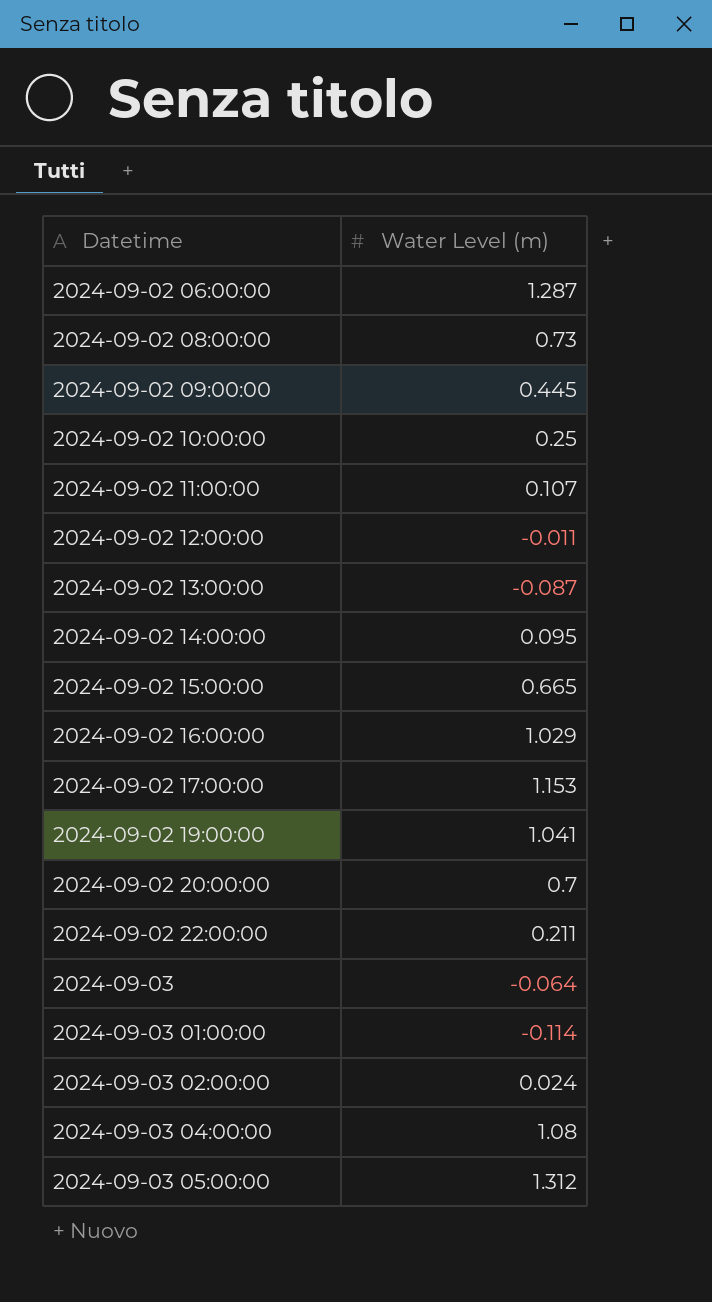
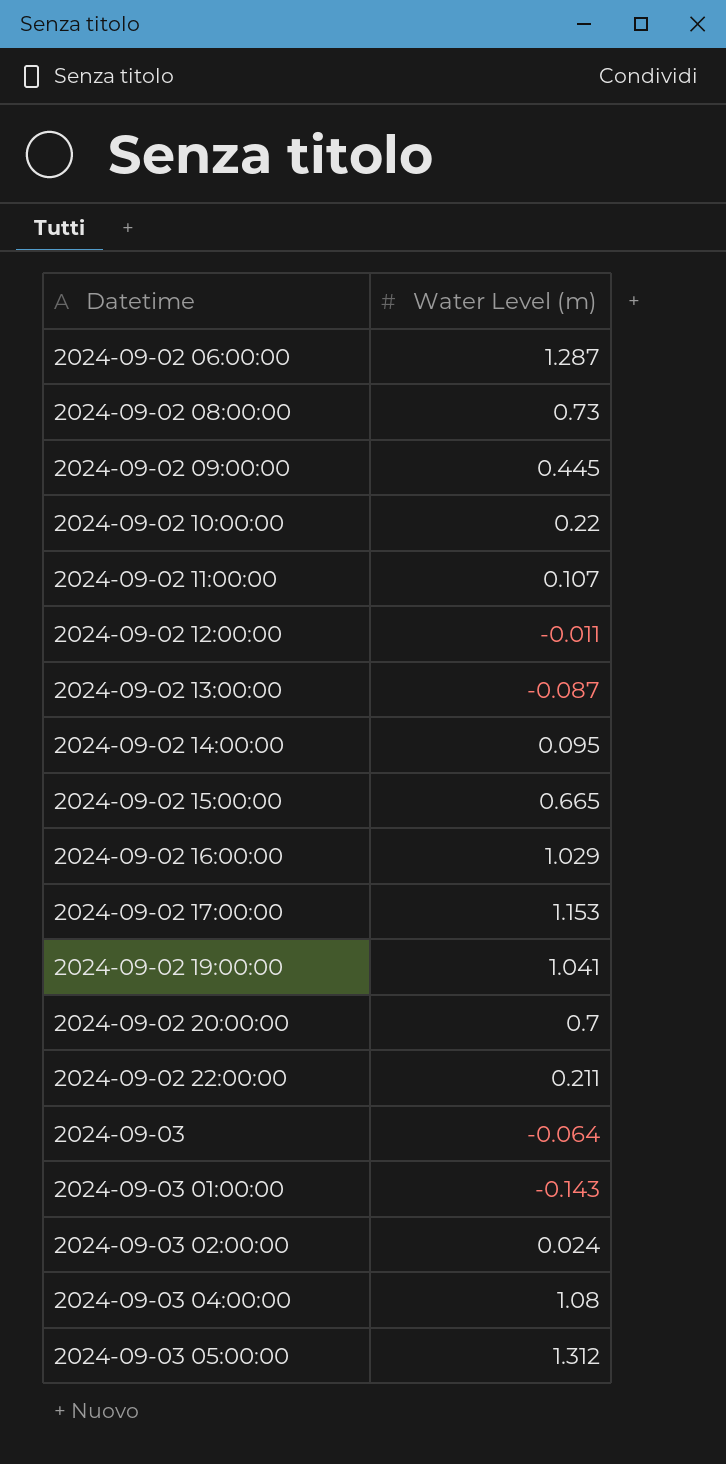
2024-09-02 10:00:00 | Water Level (m): 0.25 -> 0.22
2024-09-03 01:00:00 | Water Level (m): -0.114 -> -0.143

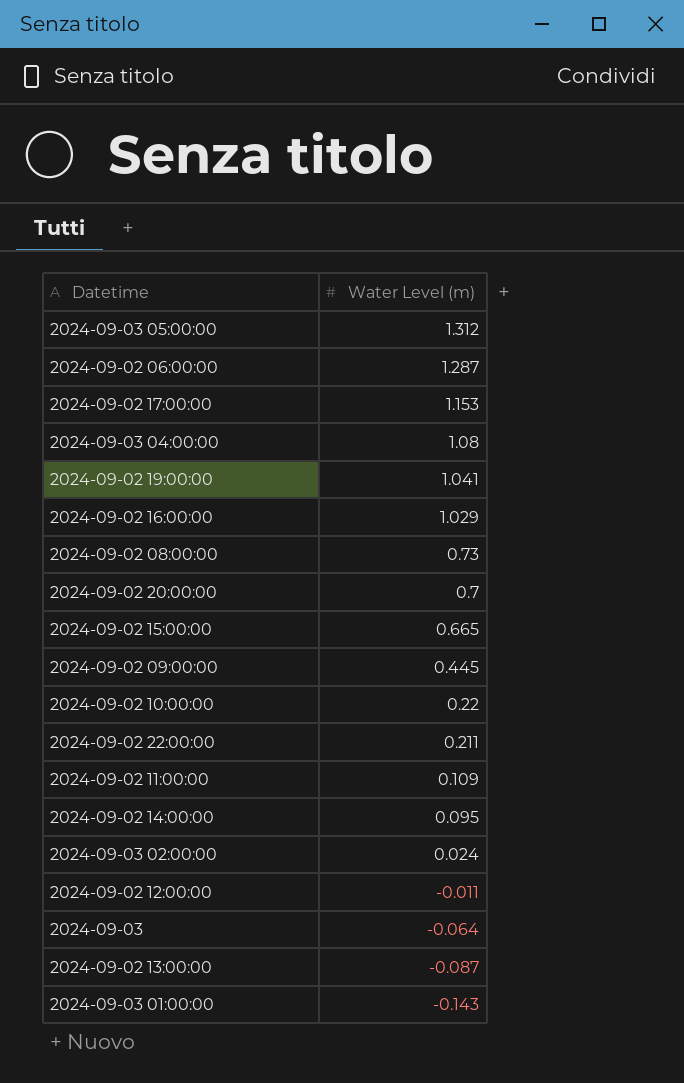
row order: Datetime ascending -> Water Level (m) descending
2024-09-02 11:00:00 | Water Level (m): 0.107 -> 0.109

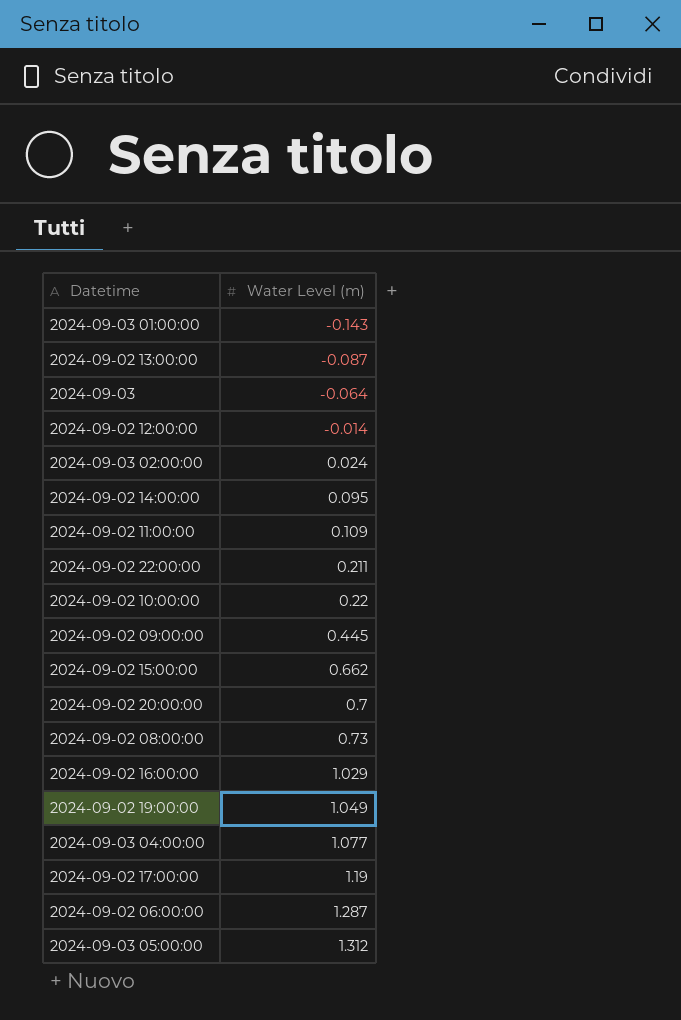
row order: Water Level (m) descending -> Water Level (m) ascending
2024-09-02 12:00:00 | Water Level (m): -0.011 -> -0.014
2024-09-02 15:00:00 | Water Level (m): 0.665 -> 0.662
2024-09-02 19:00:00 | Water Level (m): 1.041 -> 1.049
2024-09-03 04:00:00 | Water Level (m): 1.08 -> 1.077
2024-09-02 17:00:00 | Water Level (m): 1.153 -> 1.19

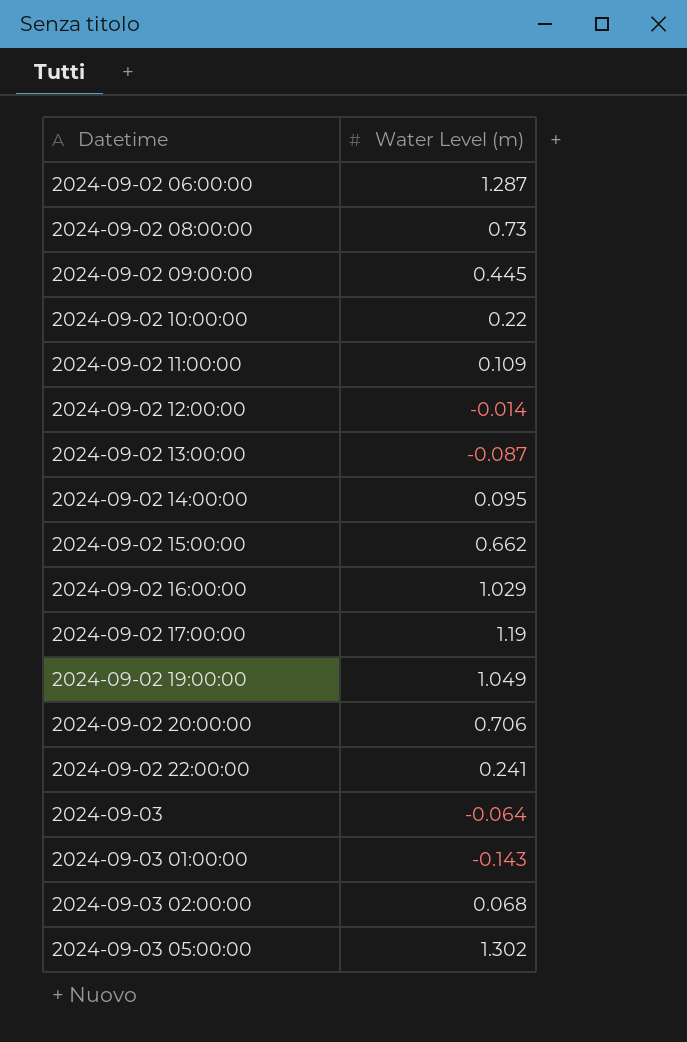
row order: Water Level (m) ascending -> Datetime ascending
row 2024-09-03 04:00:00: 1.077 -> none
2024-09-02 20:00:00 | Water Level (m): 0.7 -> 0.706
2024-09-02 22:00:00 | Water Level (m): 0.211 -> 0.241
2024-09-03 02:00:00 | Water Level (m): 0.024 -> 0.068
2024-09-03 05:00:00 | Water Level (m): 1.312 -> 1.302

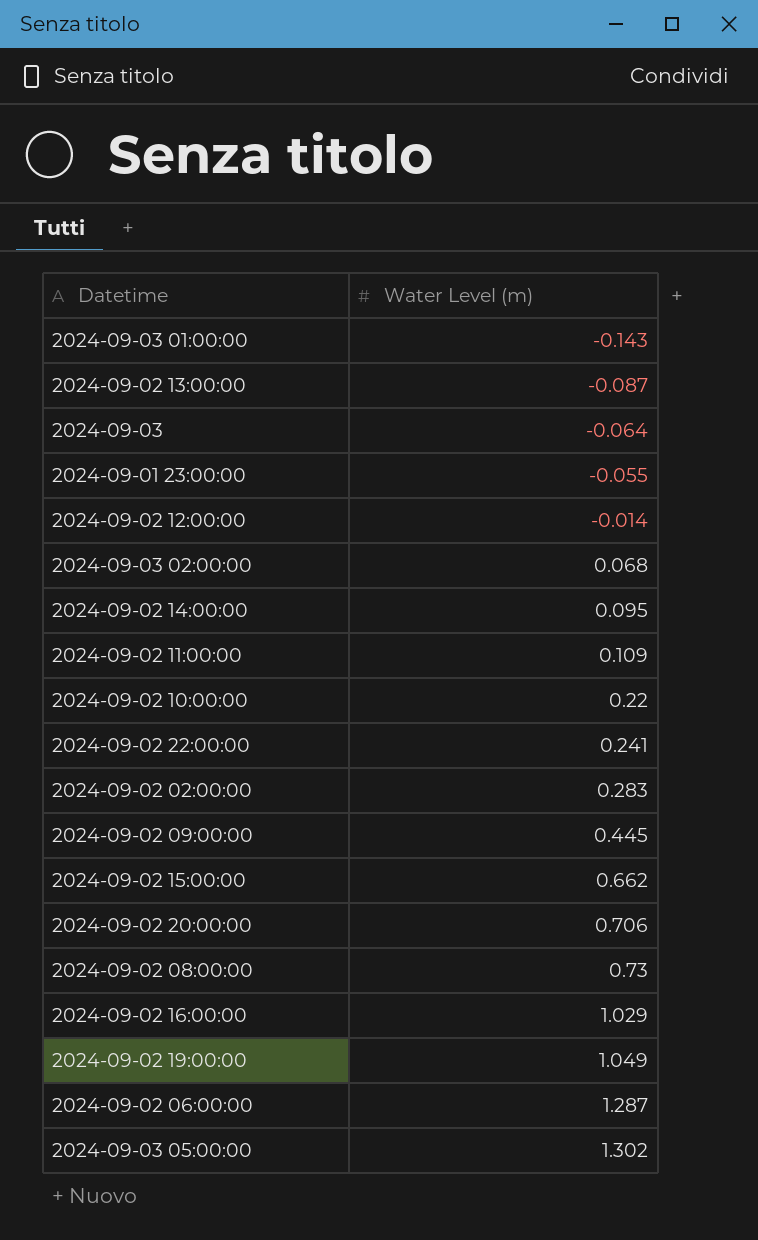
row order: Datetime ascending -> Water Level (m) ascending
row 2024-09-02 17:00:00: 1.19 -> none
row 2024-09-01 23:00:00: none -> -0.055
row 2024-09-02 02:00:00: none -> 0.283

